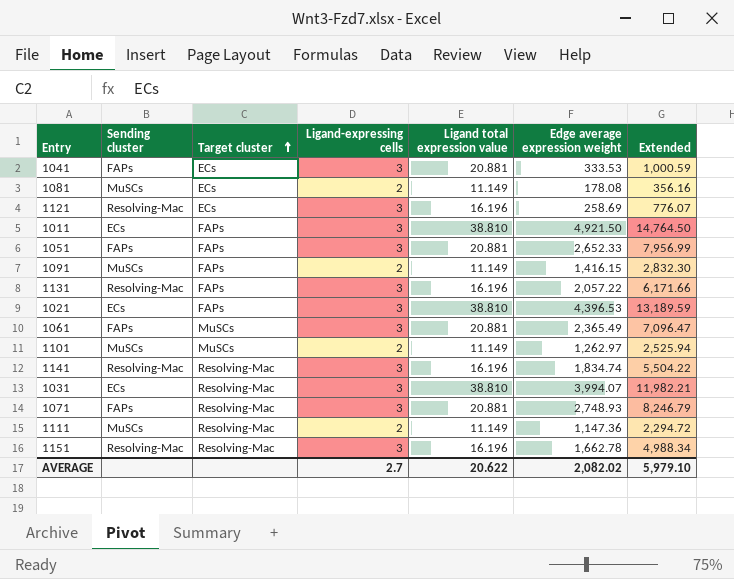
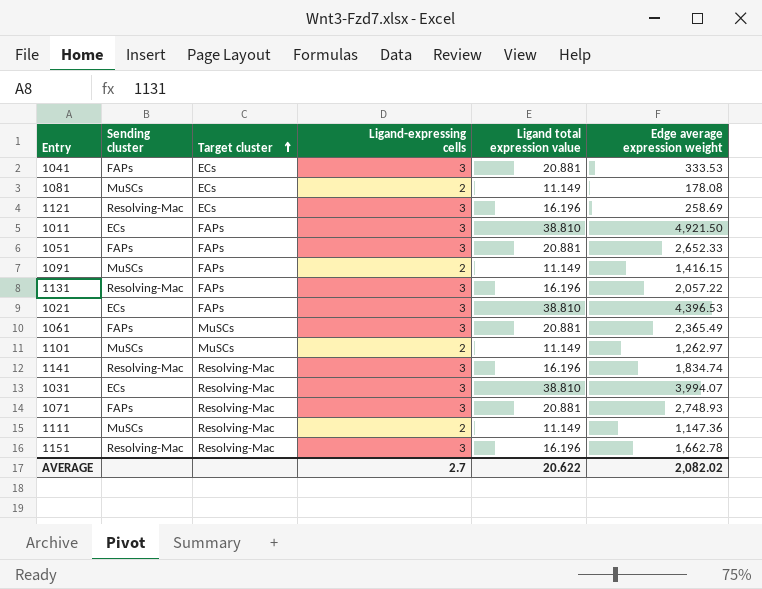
column Extended | formula: [Ligand-expressing cells] * [Edge average expression weight] -> none

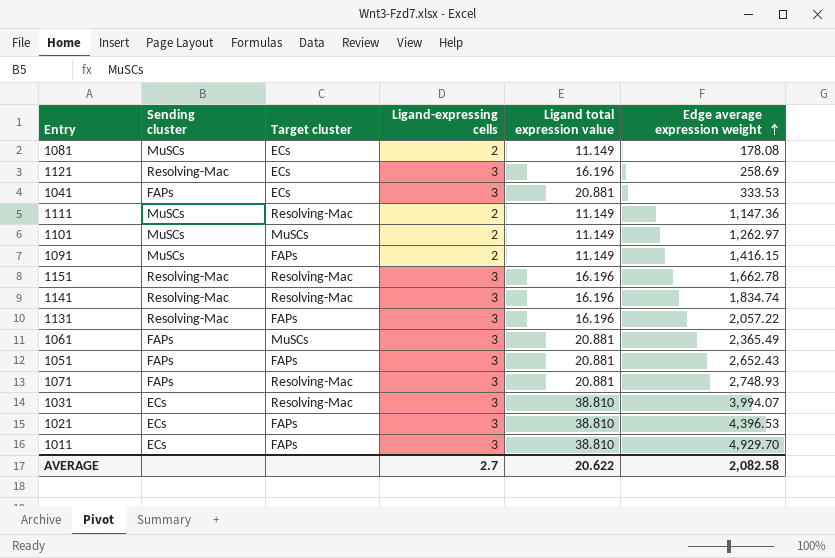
row order: Target cluster ascending -> Edge average expression weight ascending
1051 | Edge average expression weight: 2,652.33 -> 2,652.43
1011 | Edge average expression weight: 4,921.50 -> 4,929.70
AVERAGE | Edge average expression weight: 2,082.02 -> 2,082.58

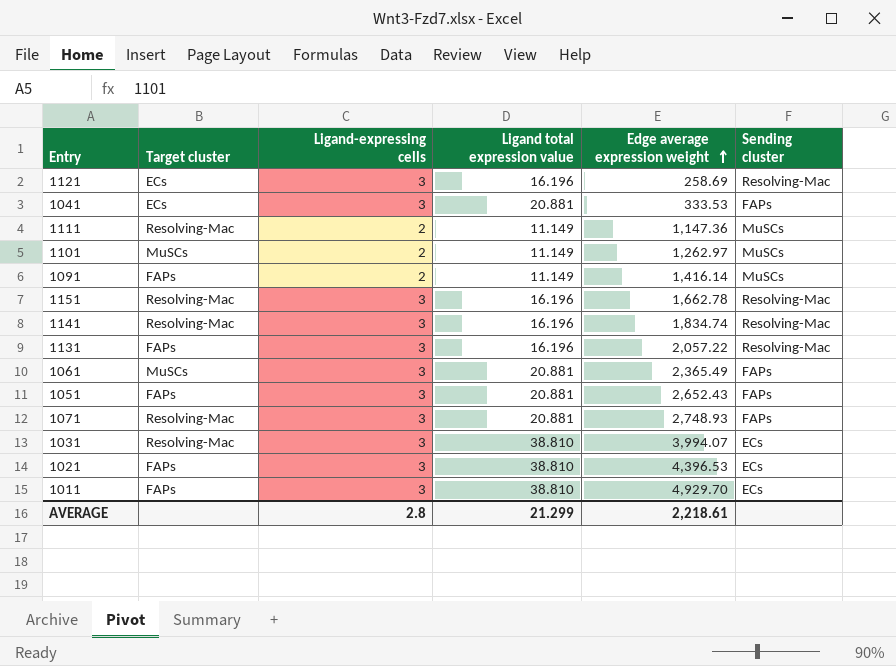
column Sending cluster | position: 2 -> 6
row 1081: MuSCs | ECs | 2 | 11.149 | 178.08 -> none
1091 | Edge average expression weight: 1,416.15 -> 1,416.14
AVERAGE | Ligand-expressing cells: 2.7 -> 2.8
AVERAGE | Ligand total expression value: 20.622 -> 21.299
AVERAGE | Edge average expression weight: 2,082.58 -> 2,218.61

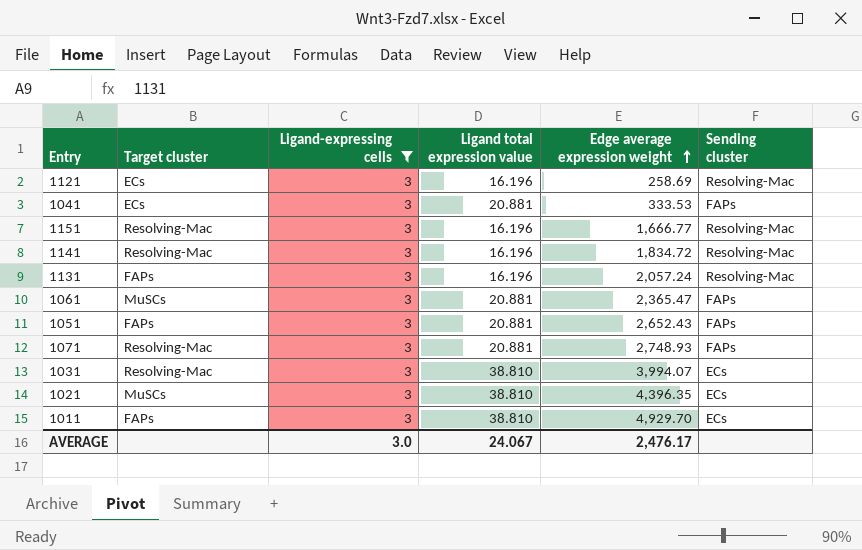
filter: none -> Ligand-expressing cells = 3
1151 | Edge average expression weight: 1,662.78 -> 1,666.77
1141 | Edge average expression weight: 1,834.74 -> 1,834.72
1131 | Edge average expression weight: 2,057.22 -> 2,057.24
1061 | Edge average expression weight: 2,365.49 -> 2,365.47
1021 | Target cluster: FAPs -> MuSCs
1021 | Edge average expression weight: 4,396.53 -> 4,396.35
AVERAGE | Ligand-expressing cells: 2.8 -> 3.0
AVERAGE | Ligand total expression value: 21.299 -> 24.067
AVERAGE | Edge average expression weight: 2,218.61 -> 2,476.17

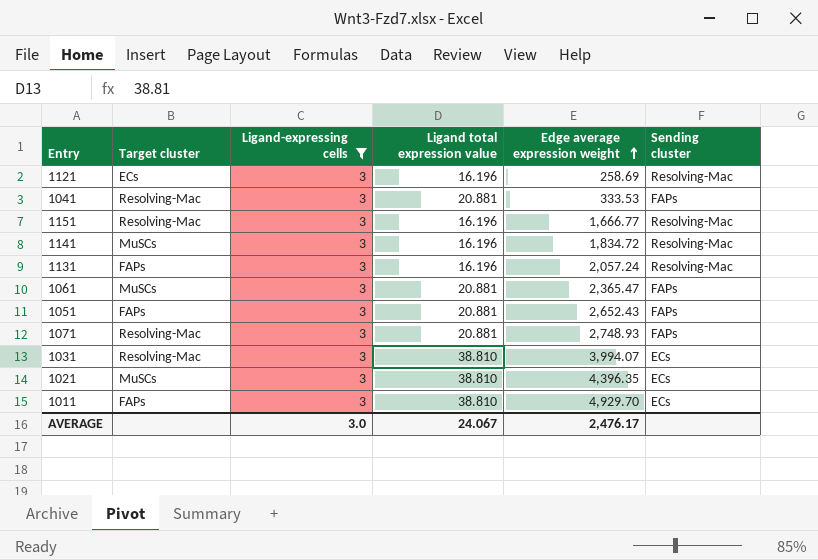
1041 | Target cluster: ECs -> Resolving-Mac
1141 | Target cluster: Resolving-Mac -> MuSCs

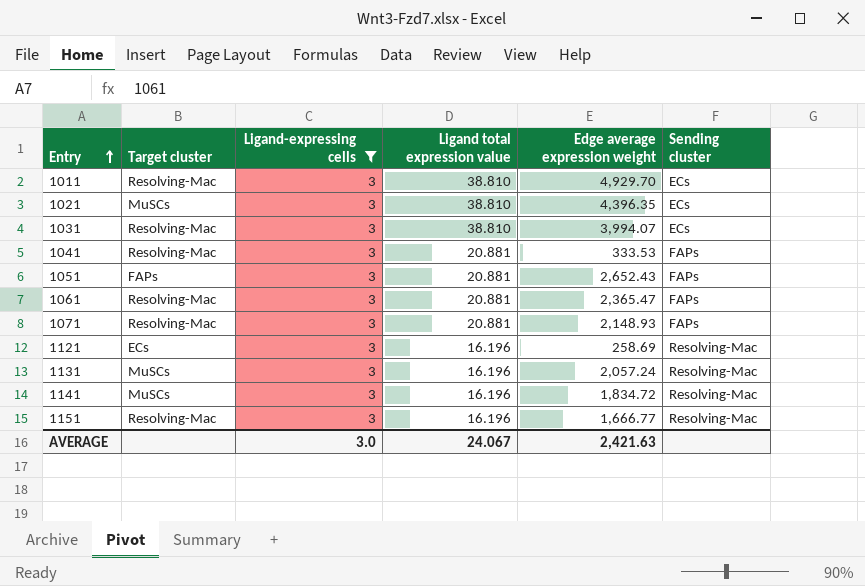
row order: Edge average expression weight ascending -> Entry ascending
1011 | Target cluster: FAPs -> Resolving-Mac
1061 | Target cluster: MuSCs -> Resolving-Mac
1071 | Edge average expression weight: 2,748.93 -> 2,148.93
1131 | Target cluster: FAPs -> MuSCs
AVERAGE | Edge average expression weight: 2,476.17 -> 2,421.63

